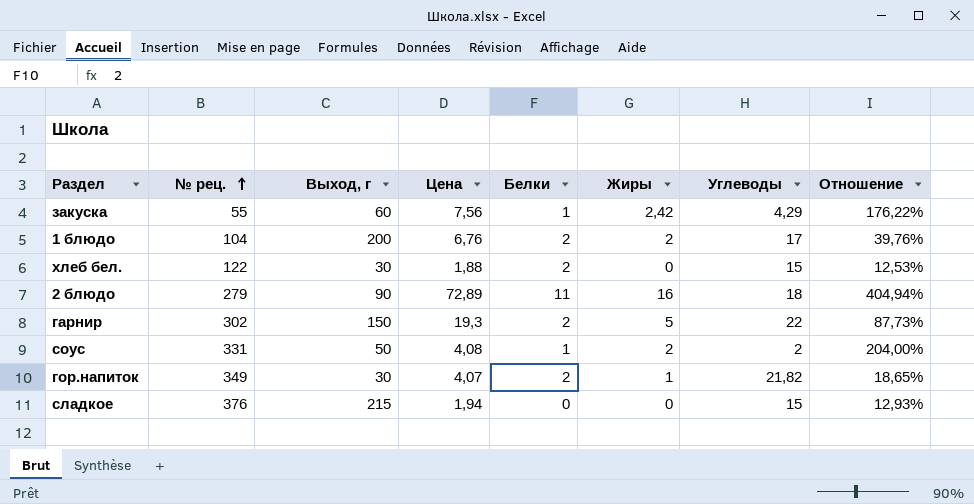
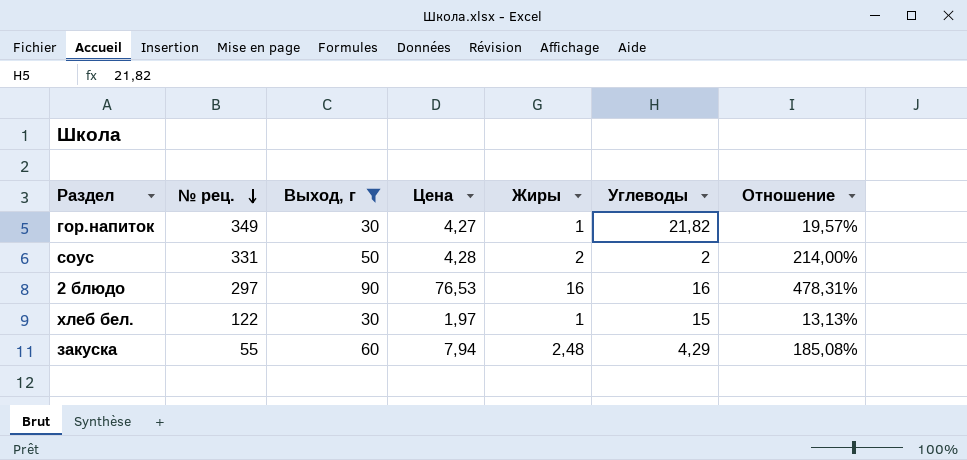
filter: none -> Выход, г <= 90
row order: № рец. ascending -> № рец. descending
column Белки | position: 5 -> none
гор.напиток | Цена: 4,07 -> 4,27
гор.напиток | Отношение: 18,65% -> 19,57%
соус | Цена: 4,08 -> 4,28
соус | Отношение: 204,00% -> 214,00%
2 блюдо | № рец.: 279 -> 297
2 блюдо | Цена: 72,89 -> 76,53
2 блюдо | Углеводы: 18 -> 16
2 блюдо | Отношение: 404,94% -> 478,31%
хлеб бел. | Цена: 1,88 -> 1,97
хлеб бел. | Жиры: 0 -> 1
хлеб бел. | Отношение: 12,53% -> 13,13%
закуска | Цена: 7,56 -> 7,94
закуска | Жиры: 2,42 -> 2,48
закуска | Отношение: 176,22% -> 185,08%

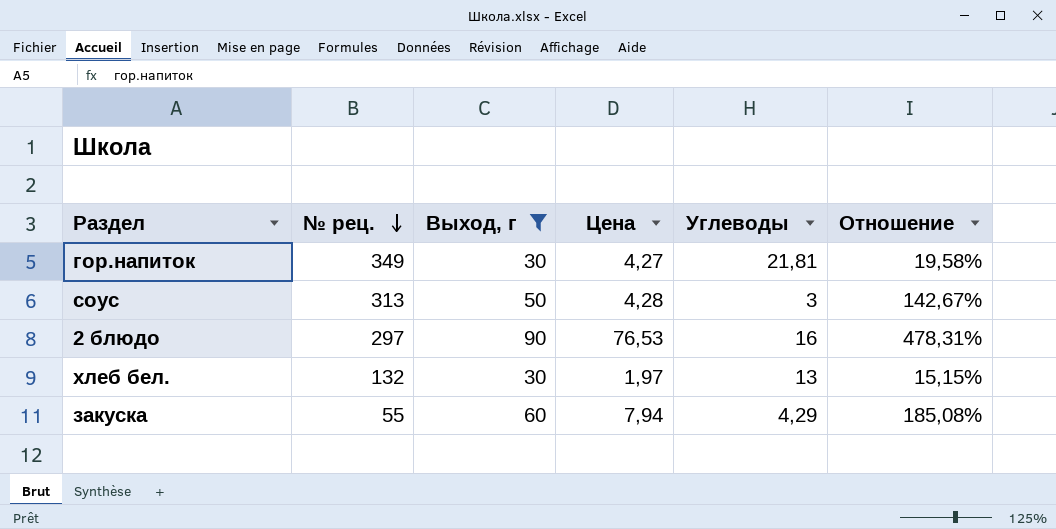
column Жиры | position: 5 -> none
гор.напиток | Углеводы: 21,82 -> 21,81
гор.напиток | Отношение: 19,57% -> 19,58%
соус | № рец.: 331 -> 313
соус | Углеводы: 2 -> 3
соус | Отношение: 214,00% -> 142,67%
хлеб бел. | № рец.: 122 -> 132
хлеб бел. | Углеводы: 15 -> 13
хлеб бел. | Отношение: 13,13% -> 15,15%

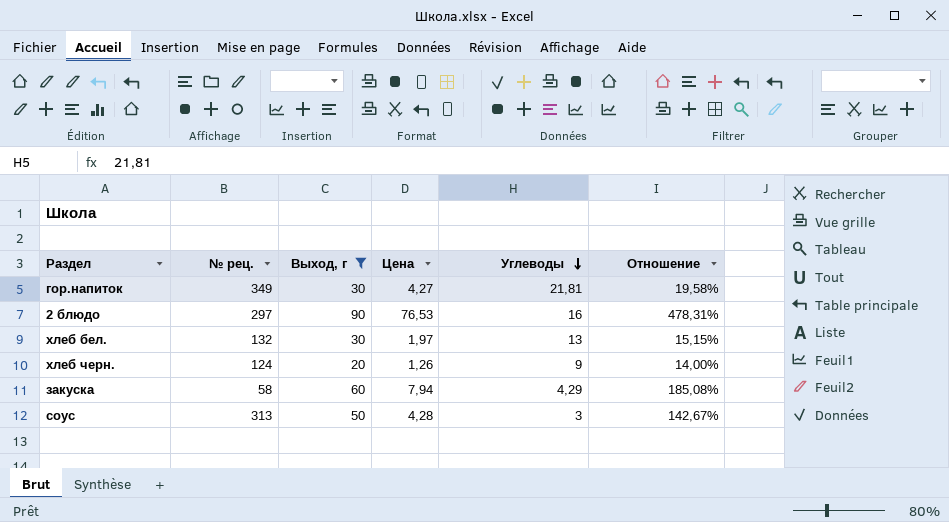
row order: № рец. descending -> Углеводы descending
row хлеб черн.: none -> 124 | 20 | 1,26 | 9 | 14,00%
закуска | № рец.: 55 -> 58

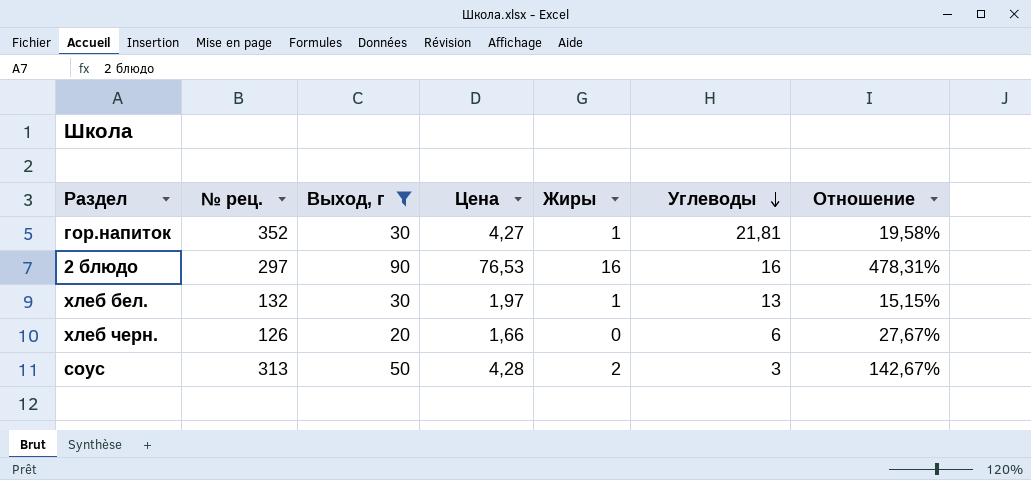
column Жиры | position: none -> 5
row закуска: 58 | 60 | 7,94 | 4,29 | 185,08% -> none
гор.напиток | № рец.: 349 -> 352
хлеб черн. | № рец.: 124 -> 126
хлеб черн. | Цена: 1,26 -> 1,66
хлеб черн. | Углеводы: 9 -> 6
хлеб черн. | Отношение: 14,00% -> 27,67%

